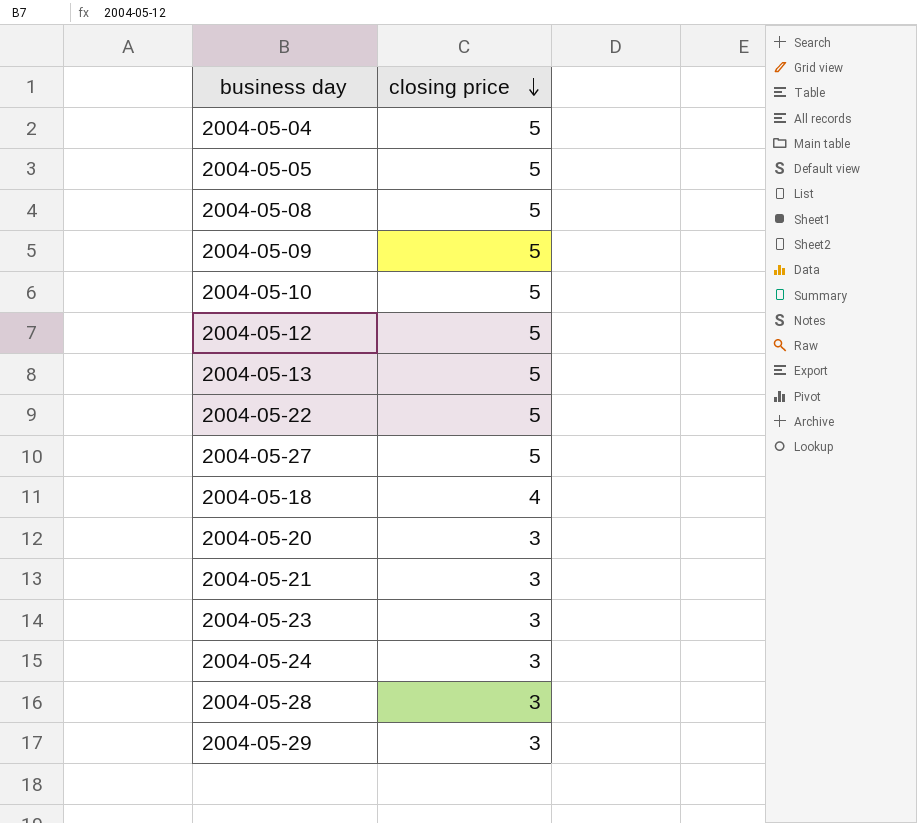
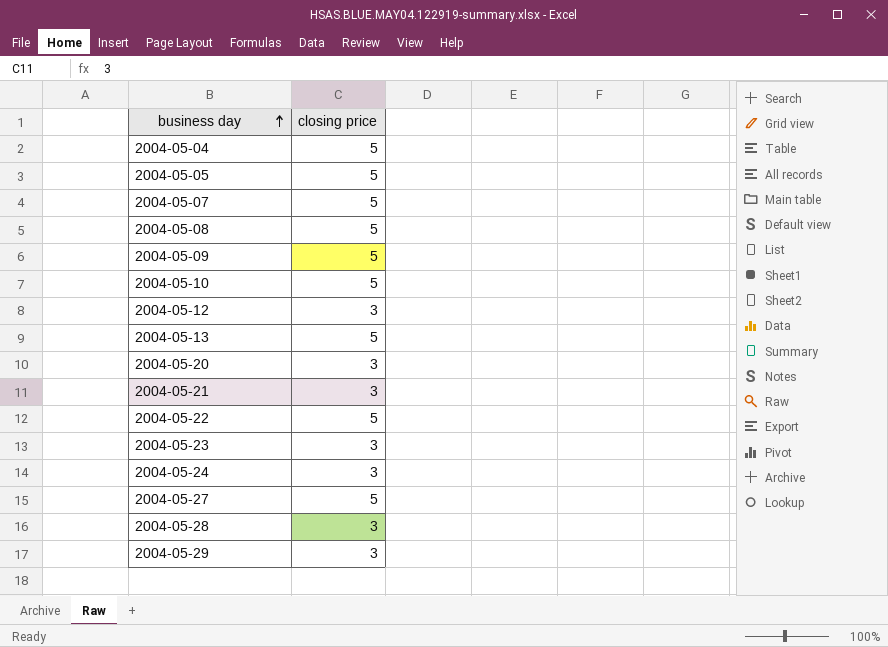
row order: closing price descending -> business day ascending
row 2004-05-18: 4 -> none
row 2004-05-07: none -> 5
2004-05-12 | closing price: 5 -> 3

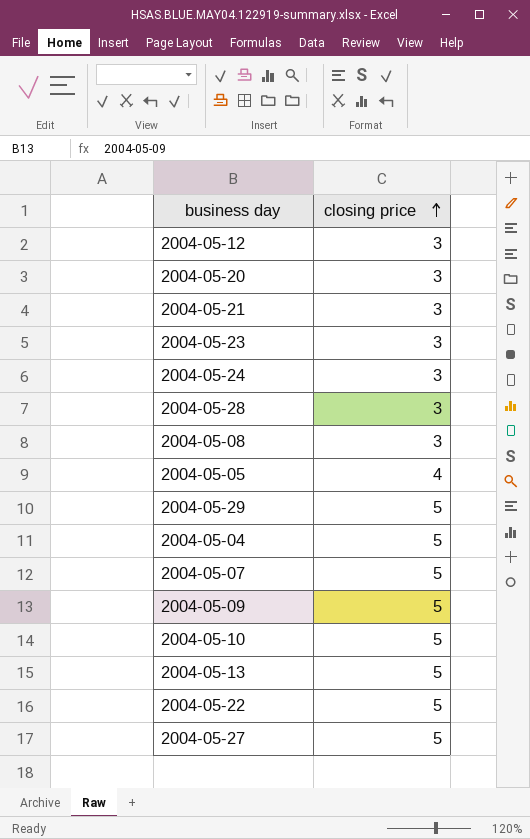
row order: business day ascending -> closing price ascending
2004-05-08 | closing price: 5 -> 3
2004-05-05 | closing price: 5 -> 4
2004-05-29 | closing price: 3 -> 5

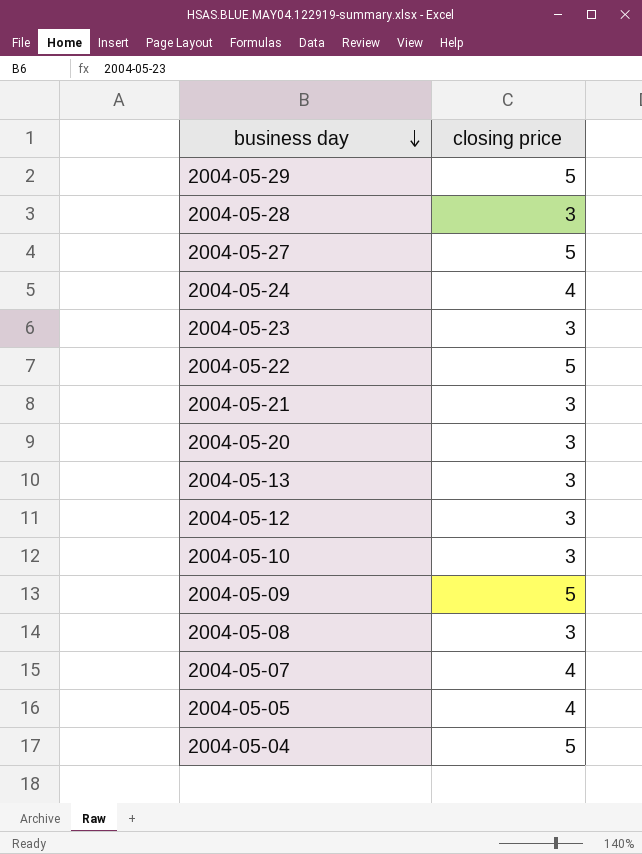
row order: closing price ascending -> business day descending
2004-05-24 | closing price: 3 -> 4
2004-05-13 | closing price: 5 -> 3
2004-05-10 | closing price: 5 -> 3
2004-05-07 | closing price: 5 -> 4

